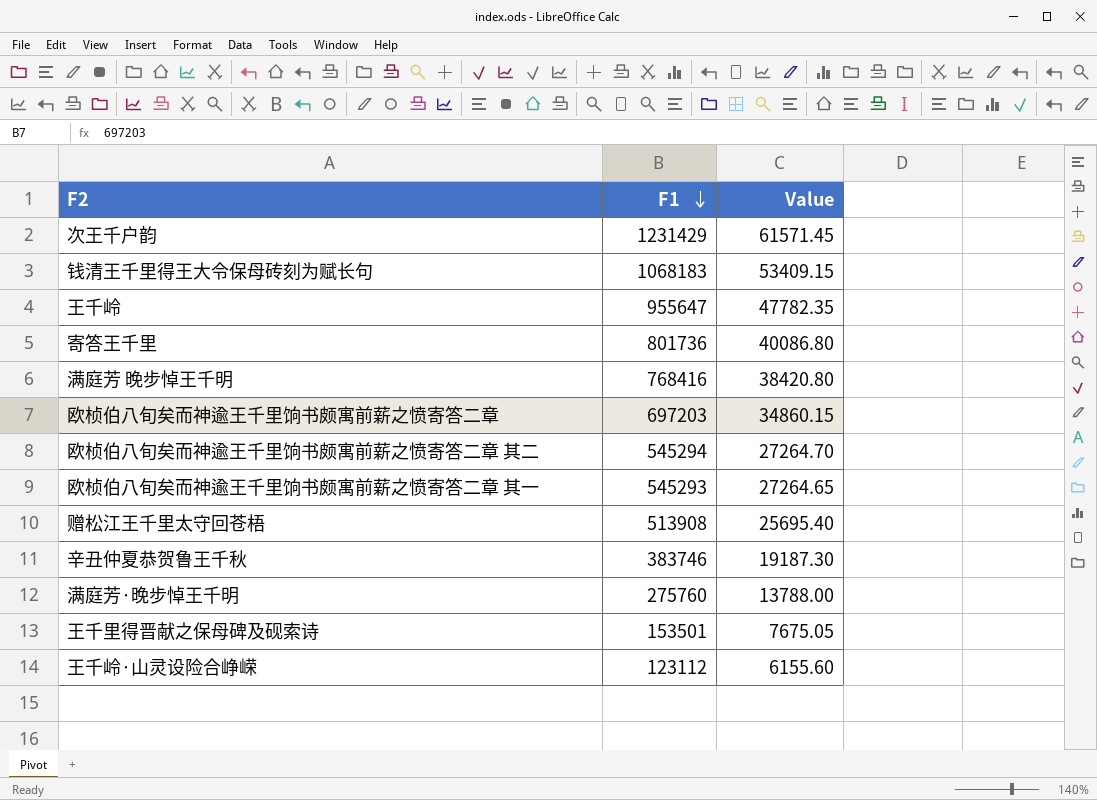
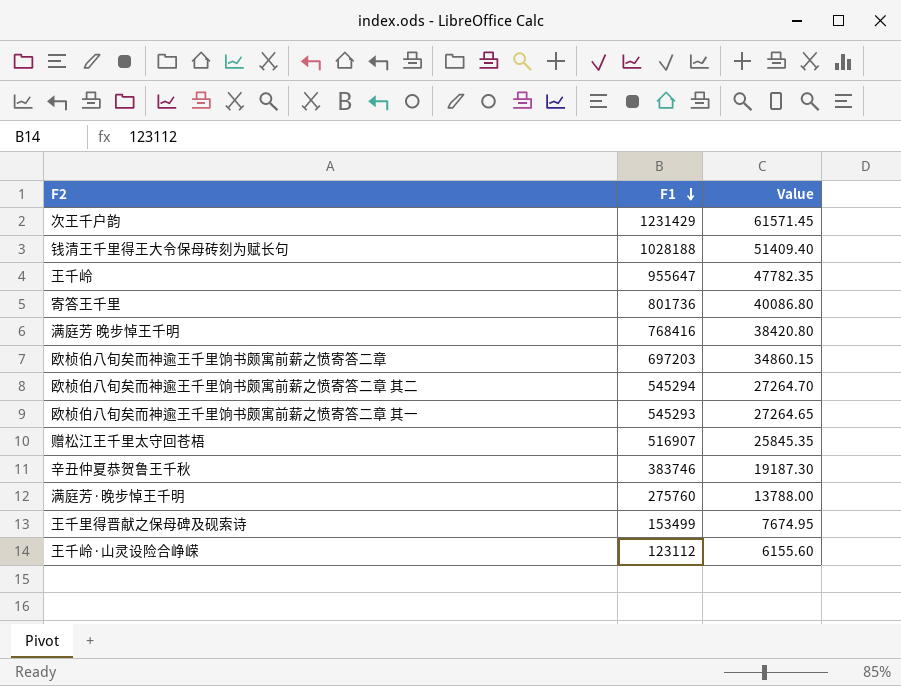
钱清王千里得王大令保母砖刻为赋长句 | F1: 1068183 -> 1028188
钱清王千里得王大令保母砖刻为赋长句 | Value: 53409.15 -> 51409.40
赠松江王千里太守回苍梧 | F1: 513908 -> 516907
赠松江王千里太守回苍梧 | Value: 25695.40 -> 25845.35
王千里得晋献之保母碑及砚索诗 | F1: 153501 -> 153499
王千里得晋献之保母碑及砚索诗 | Value: 7675.05 -> 7674.95

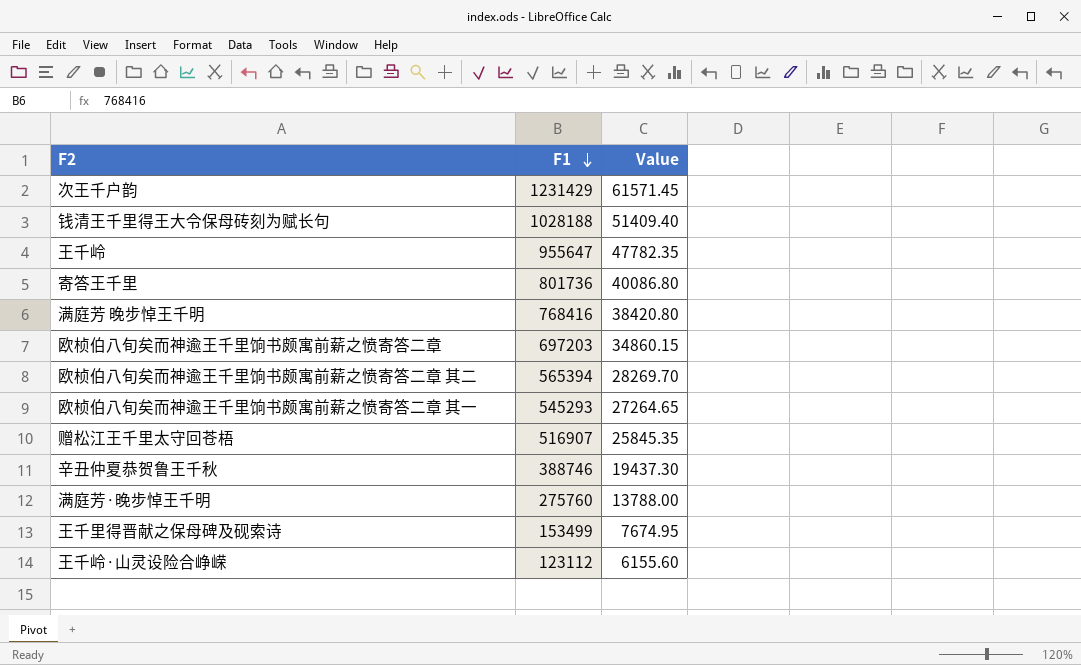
欧桢伯八旬矣而神逾王千里饷书颇寓前薪之愤寄答二章 其二 | F1: 545294 -> 565394
欧桢伯八旬矣而神逾王千里饷书颇寓前薪之愤寄答二章 其二 | Value: 27264.70 -> 28269.70
辛丑仲夏恭贺鲁王千秋 | F1: 383746 -> 388746
辛丑仲夏恭贺鲁王千秋 | Value: 19187.30 -> 19437.30

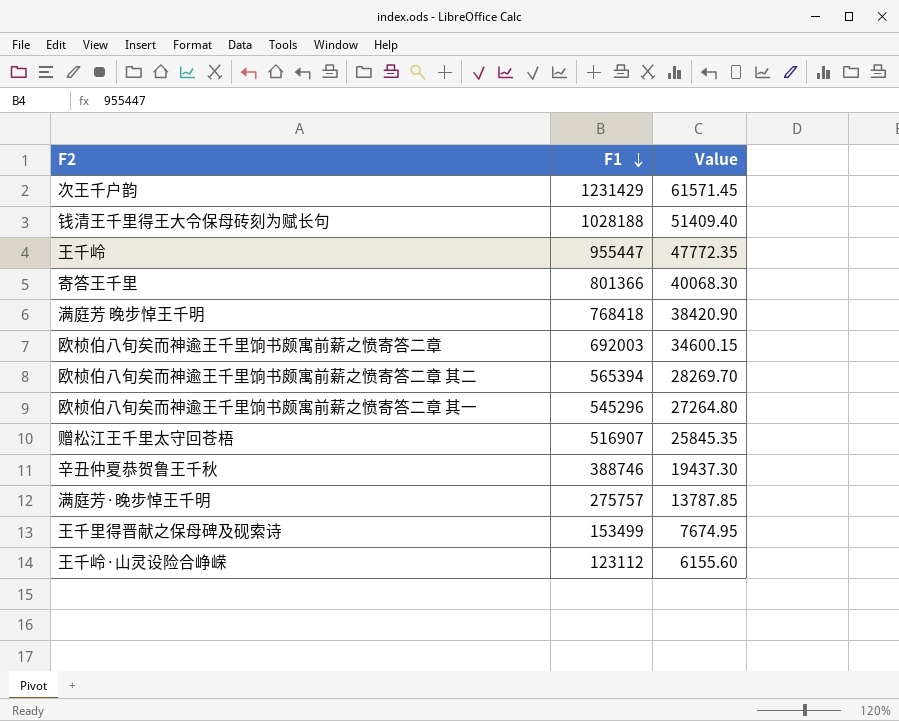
王千岭 | F1: 955647 -> 955447
王千岭 | Value: 47782.35 -> 47772.35
寄答王千里 | F1: 801736 -> 801366
寄答王千里 | Value: 40086.80 -> 40068.30
满庭芳 晚步悼王千明 | F1: 768416 -> 768418
满庭芳 晚步悼王千明 | Value: 38420.80 -> 38420.90
欧桢伯八旬矣而神逾王千里饷书颇寓前薪之愤寄答二章 | F1: 697203 -> 692003
欧桢伯八旬矣而神逾王千里饷书颇寓前薪之愤寄答二章 | Value: 34860.15 -> 34600.15
欧桢伯八旬矣而神逾王千里饷书颇寓前薪之愤寄答二章 其一 | F1: 545293 -> 545296
欧桢伯八旬矣而神逾王千里饷书颇寓前薪之愤寄答二章 其一 | Value: 27264.65 -> 27264.80
满庭芳·晚步悼王千明 | F1: 275760 -> 275757
满庭芳·晚步悼王千明 | Value: 13788.00 -> 13787.85

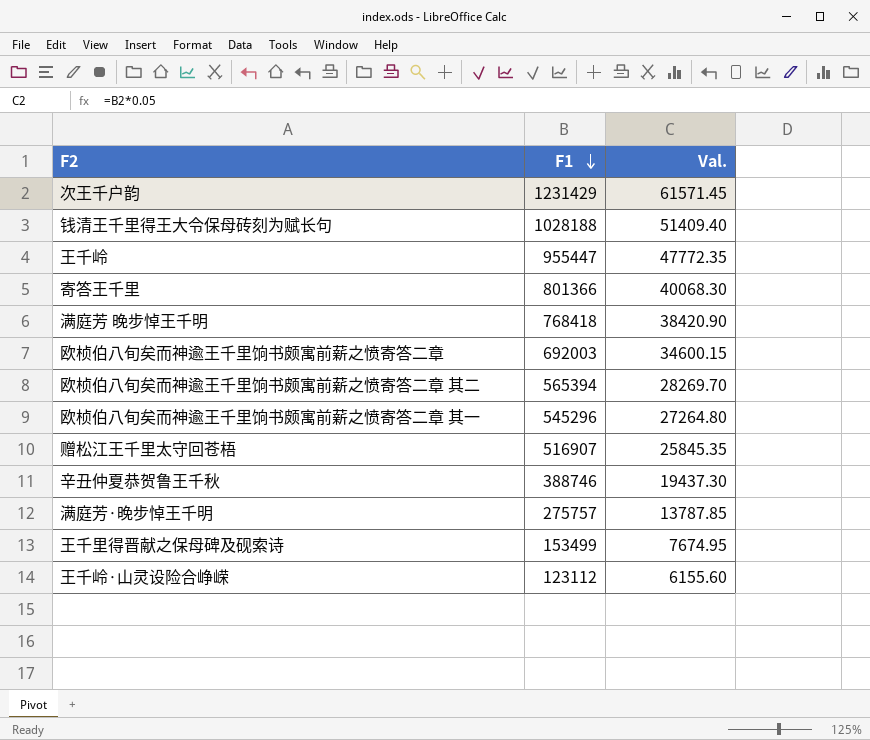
column name: Value -> Val.

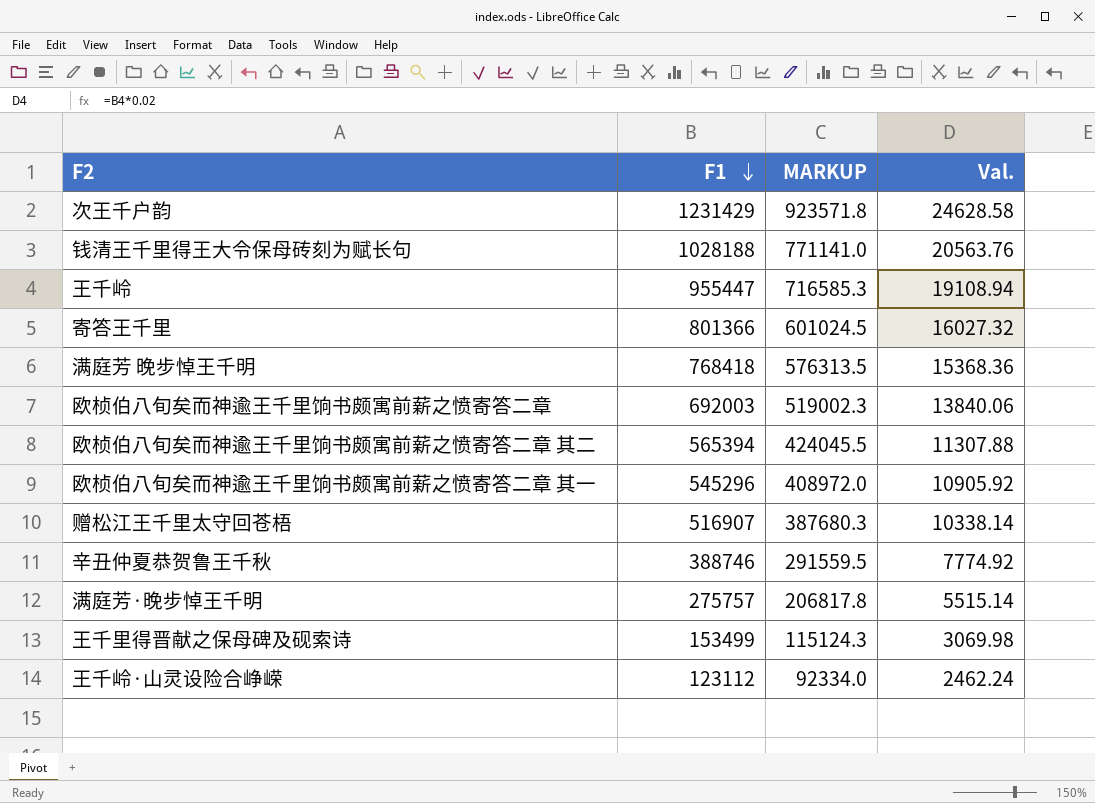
column MARKUP | formula: none -> [F1] * 0.75
column Val. | formula: [F1] * 0.05 -> [F1] * 0.02

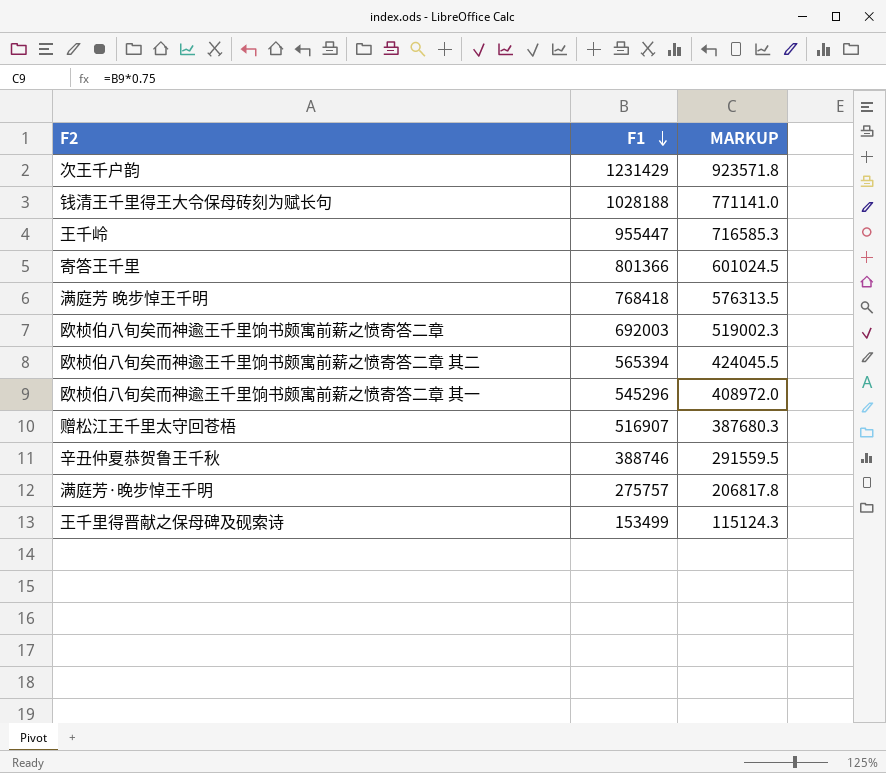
column Val. | formula: [F1] * 0.02 -> none
row 王千岭·山灵设险合峥嵘: 123112 | 92334.0 | 2462.24 -> none

